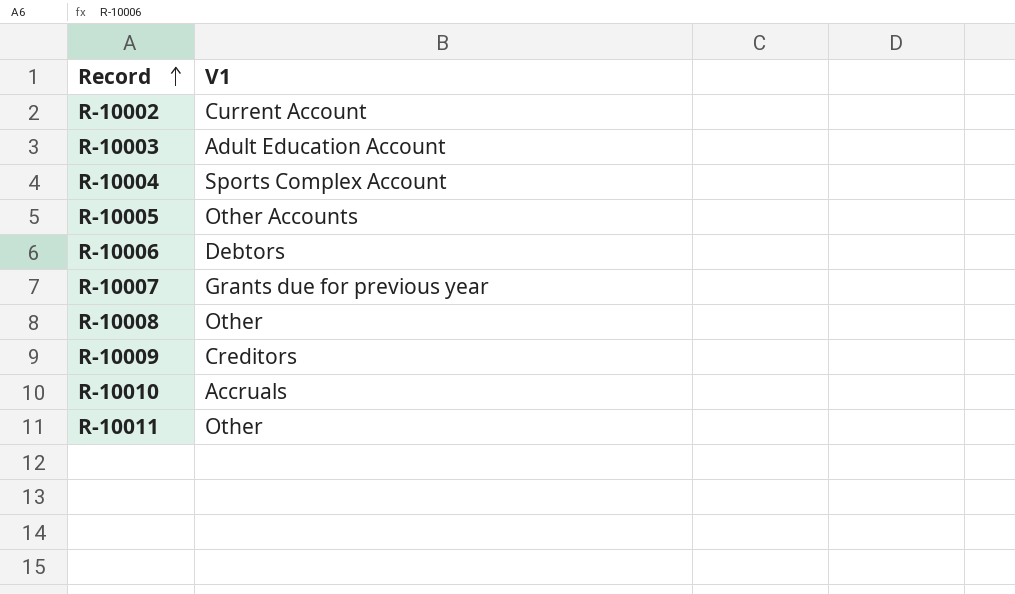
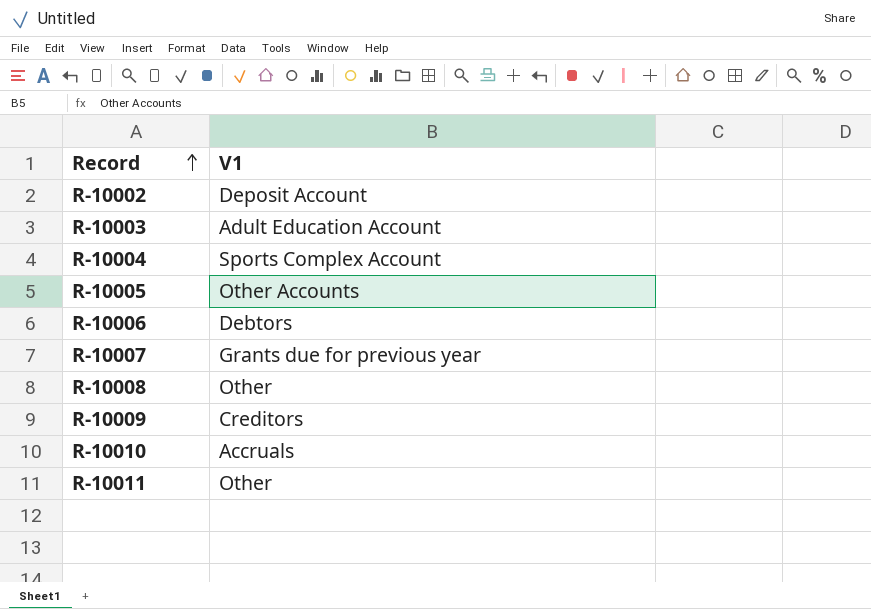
R-10002 | V1: Current Account -> Deposit Account

